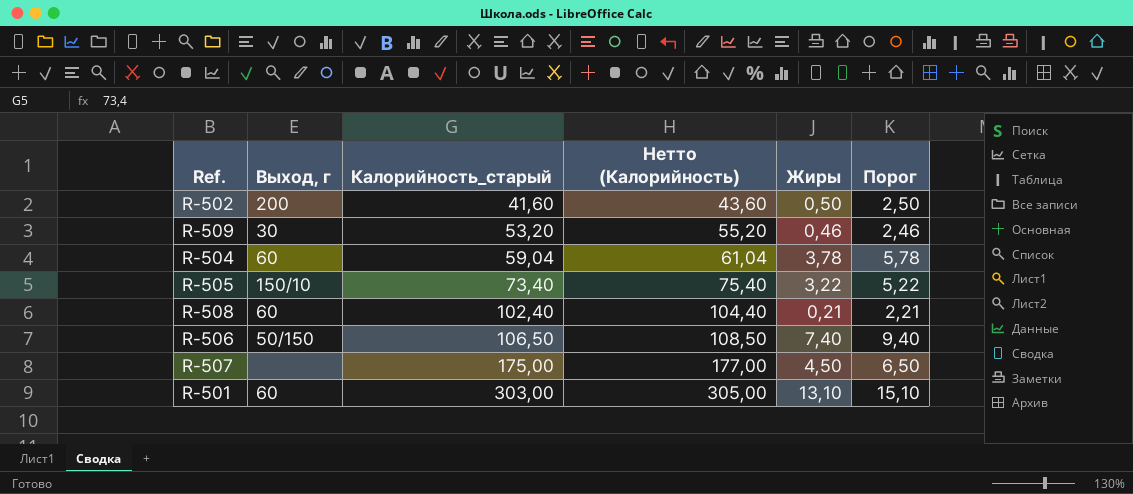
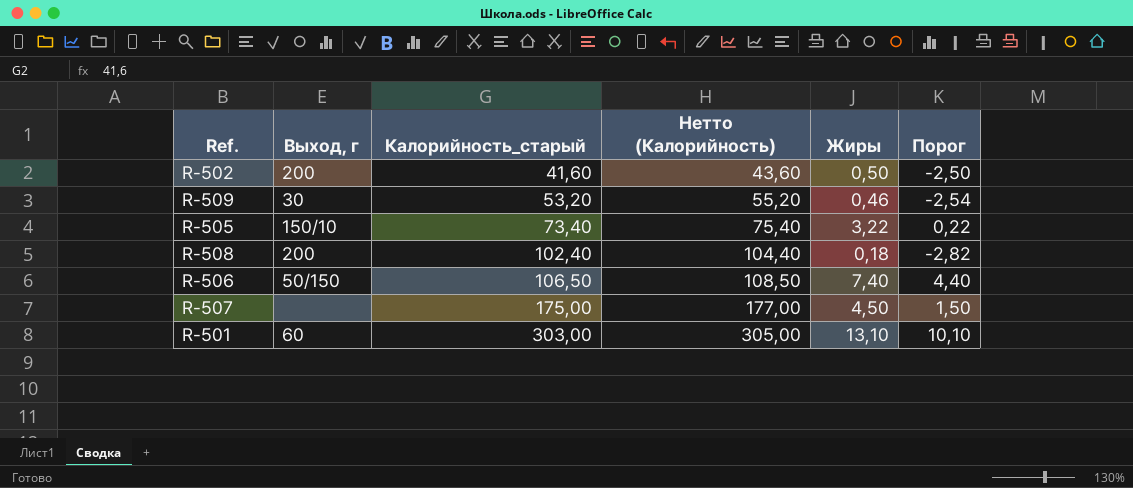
column Порог | formula: [Жиры] + 2 -> [Жиры] - 3
row R-504: 60 | 59,04 | 61,04 | 3,78 | 5,78 -> none
R-508 | Выход, г: 60 -> 200
R-508 | Жиры: 0,21 -> 0,18

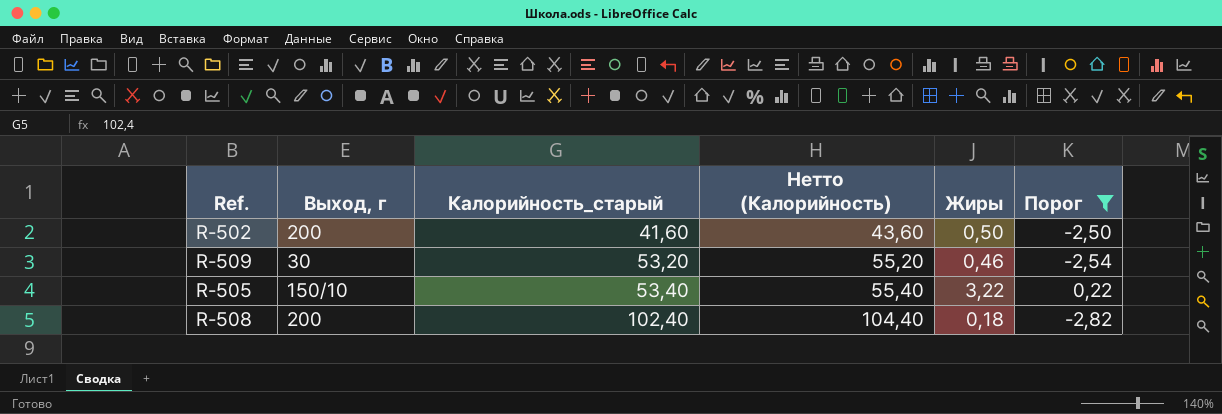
filter: none -> Порог <= 0,22
R-505 | Калорийность_старый: 73,40 -> 53,40
R-505 | Нетто (Калорийность): 75,40 -> 55,40

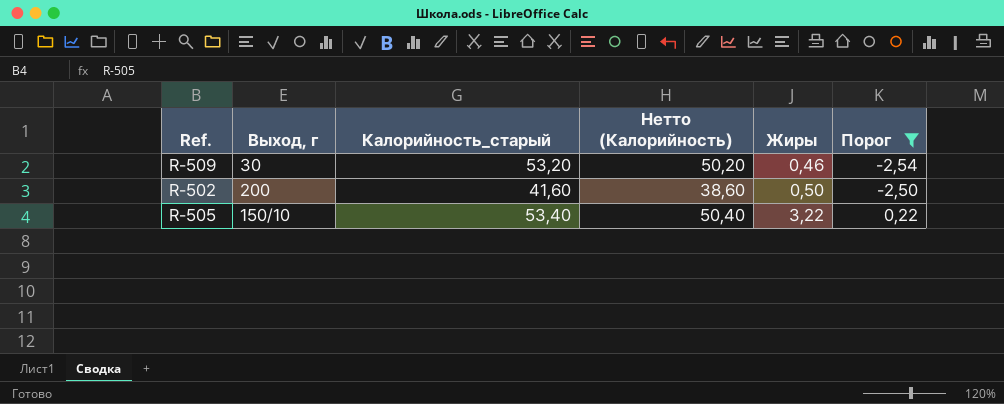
row order: Калорийность_старый ascending -> Жиры ascending
column Нетто (Калорийность) | formula: [Калорийность_старый] + 2 -> [Калорийность_старый] - 3
row R-508: 200 | 102,40 | 104,40 | 0,18 | -2,82 -> none

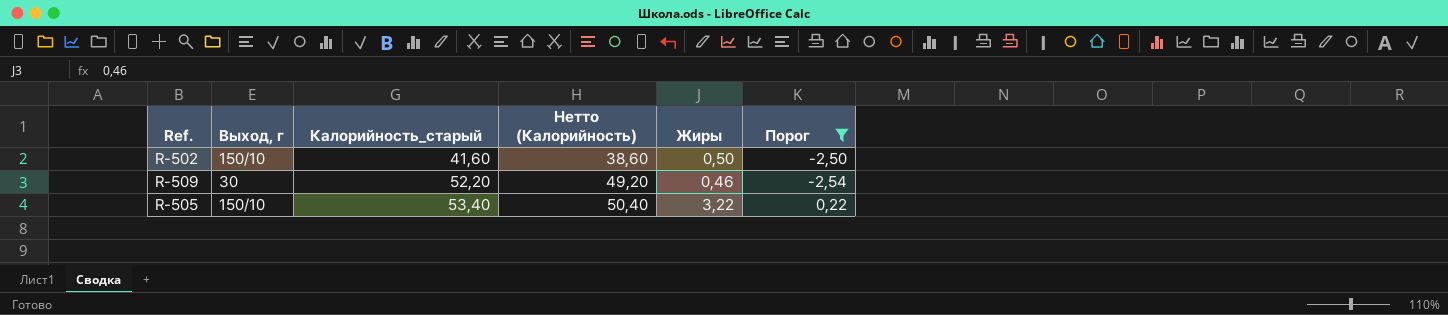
row order: Жиры ascending -> Калорийность_старый ascending
R-502 | Выход, г: 200 -> 150/10
R-509 | Калорийность_старый: 53,20 -> 52,20
R-509 | Нетто (Калорийность): 50,20 -> 49,20

